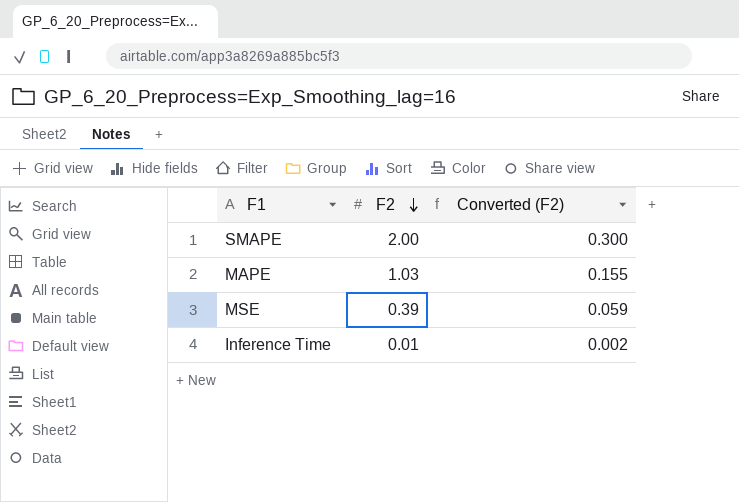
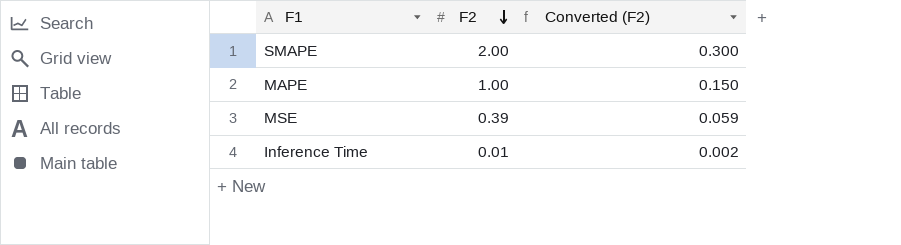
MAPE | F2: 1.03 -> 1.00
MAPE | Converted (F2): 0.155 -> 0.150

